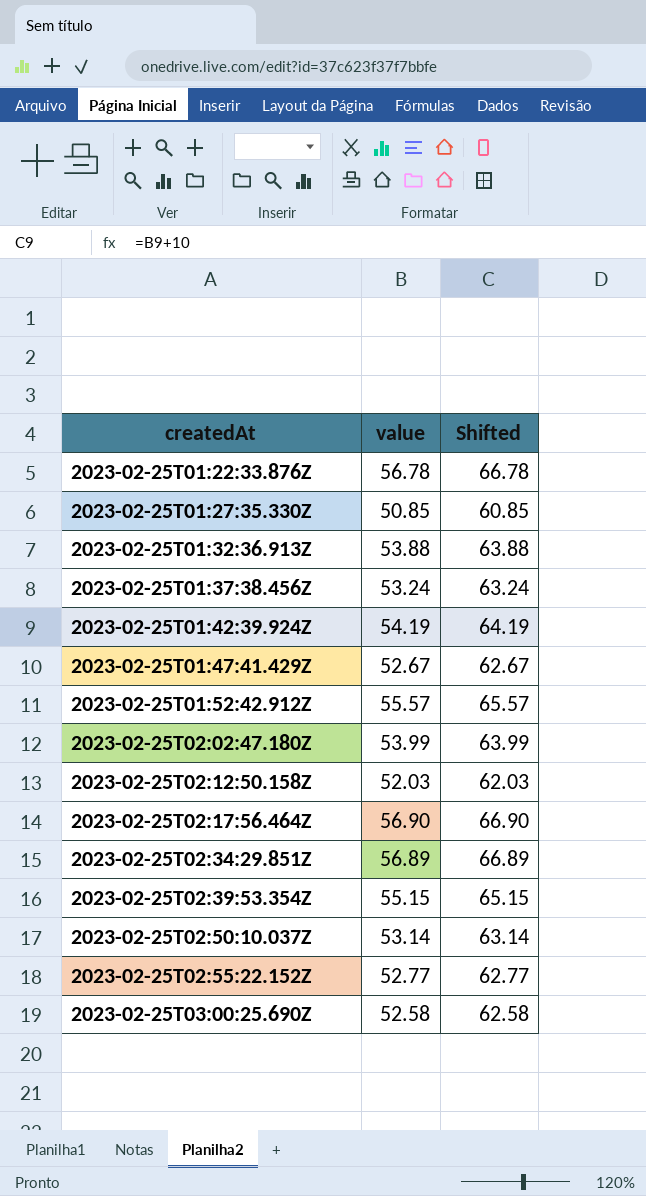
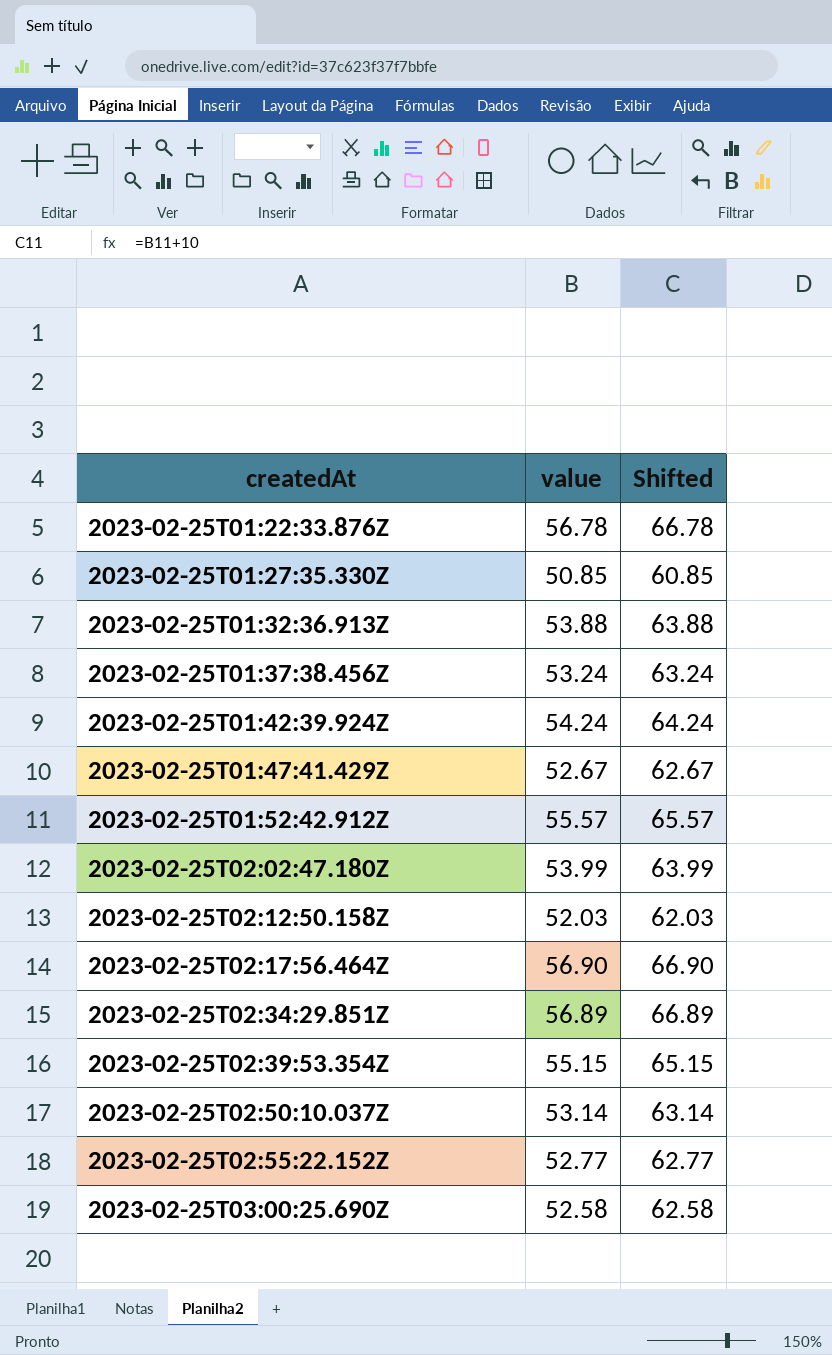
2023-02-25T01:42:39.924Z | value: 54.19 -> 54.24
2023-02-25T01:42:39.924Z | Shifted: 64.19 -> 64.24

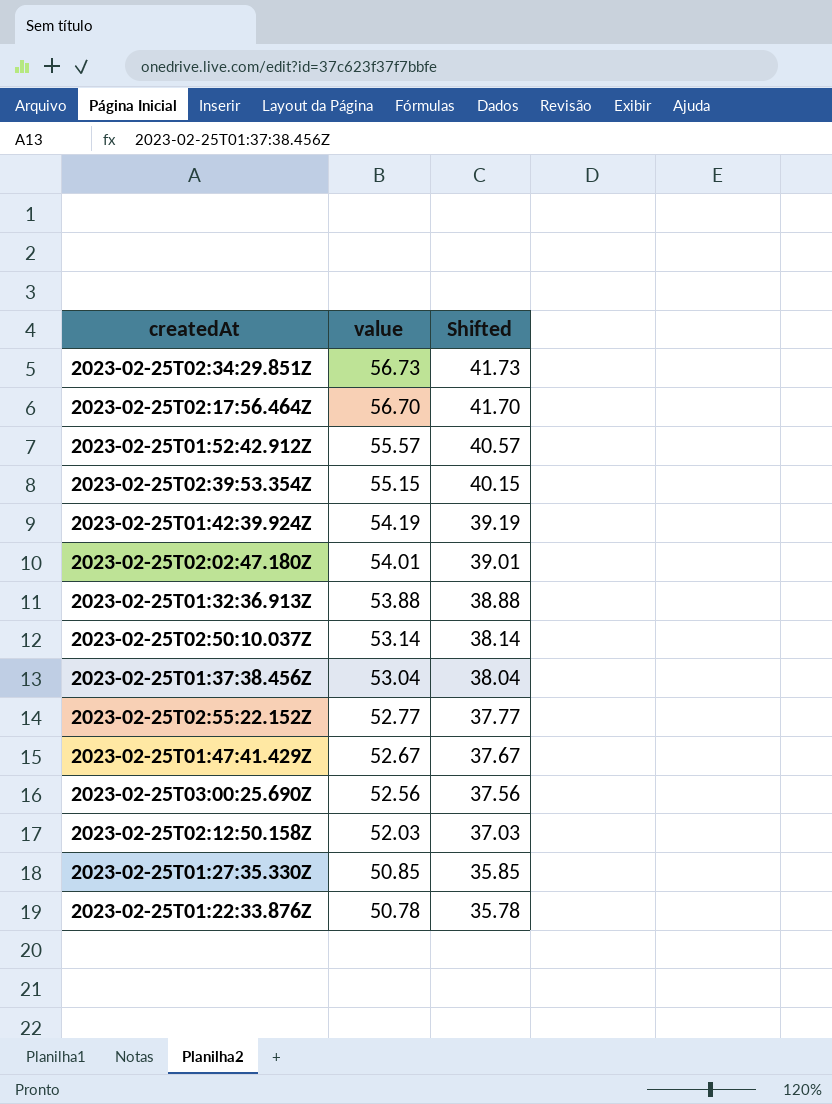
row order: createdAt ascending -> value descending
column Shifted | formula: [value] + 10 -> [value] - 15
2023-02-25T02:34:29.851Z | value: 56.89 -> 56.73
2023-02-25T02:17:56.464Z | value: 56.90 -> 56.70
2023-02-25T01:42:39.924Z | value: 54.24 -> 54.19
2023-02-25T02:02:47.180Z | value: 53.99 -> 54.01
2023-02-25T01:37:38.456Z | value: 53.24 -> 53.04
2023-02-25T03:00:25.690Z | value: 52.58 -> 52.56
2023-02-25T01:22:33.876Z | value: 56.78 -> 50.78

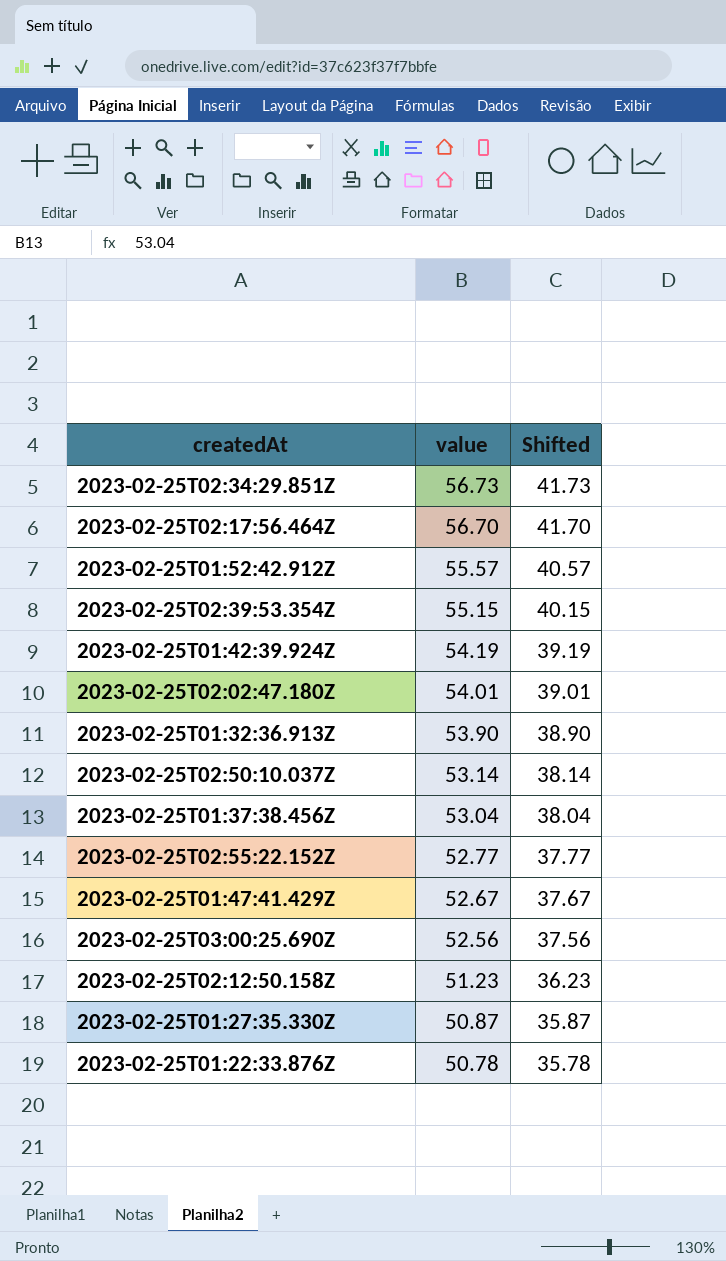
2023-02-25T01:32:36.913Z | value: 53.88 -> 53.90
2023-02-25T01:32:36.913Z | Shifted: 38.88 -> 38.90
2023-02-25T02:12:50.158Z | value: 52.03 -> 51.23
2023-02-25T02:12:50.158Z | Shifted: 37.03 -> 36.23
2023-02-25T01:27:35.330Z | value: 50.85 -> 50.87
2023-02-25T01:27:35.330Z | Shifted: 35.85 -> 35.87

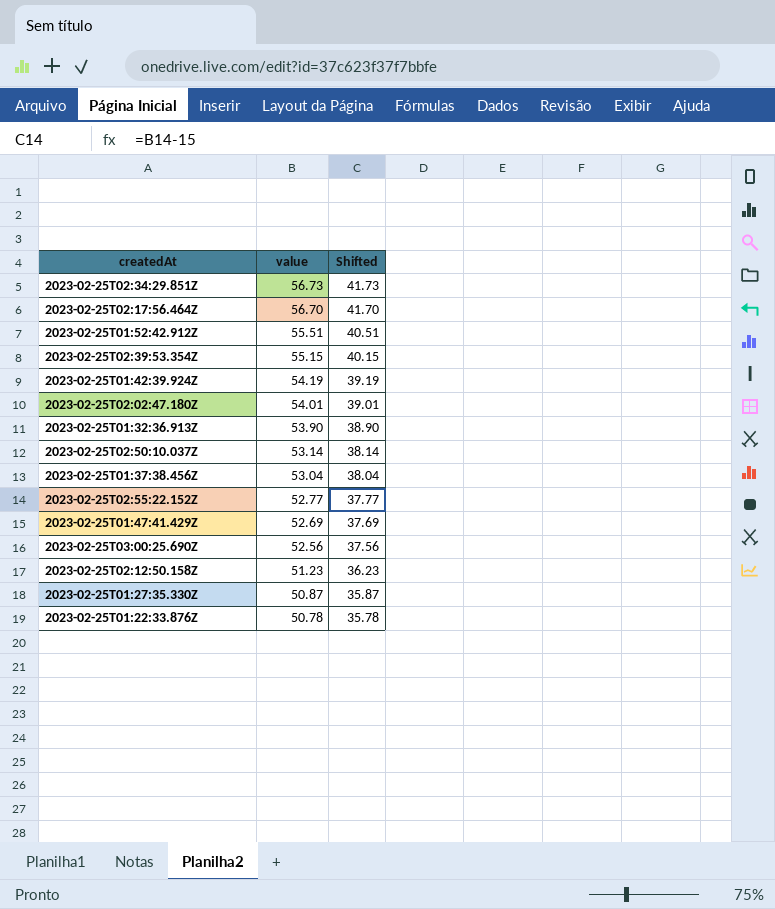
2023-02-25T01:52:42.912Z | value: 55.57 -> 55.51
2023-02-25T01:52:42.912Z | Shifted: 40.57 -> 40.51
2023-02-25T01:47:41.429Z | value: 52.67 -> 52.69
2023-02-25T01:47:41.429Z | Shifted: 37.67 -> 37.69

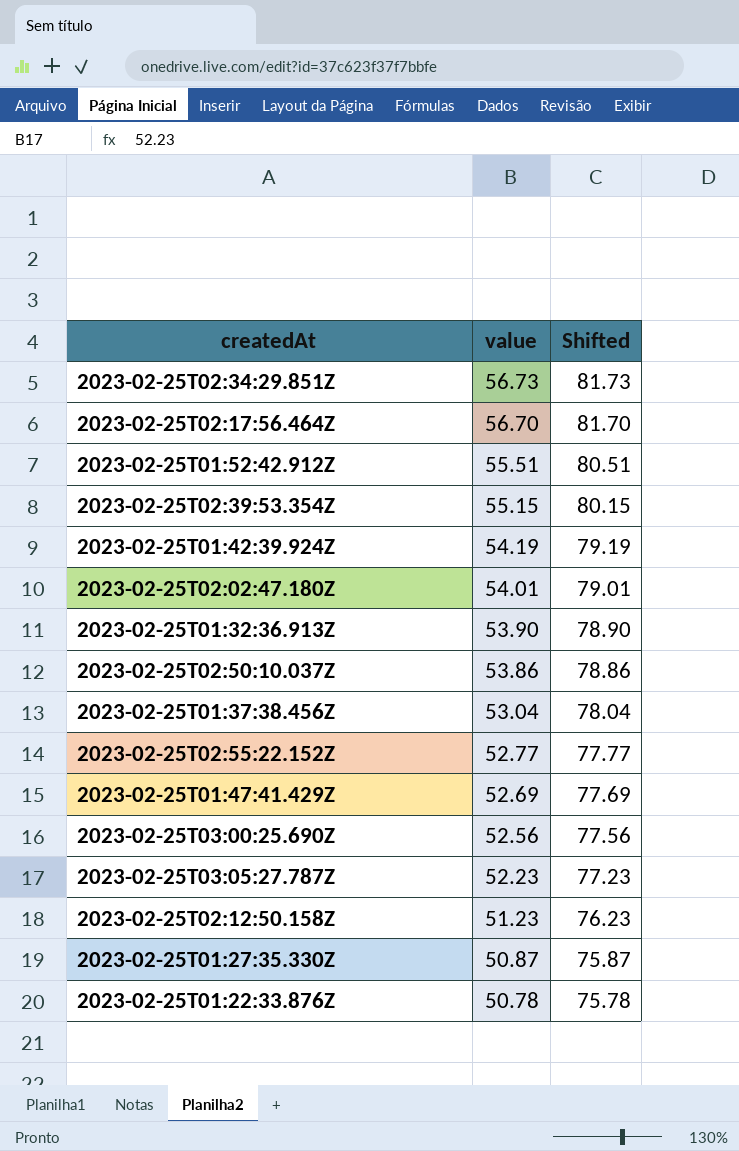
column Shifted | formula: [value] - 15 -> [value] + 25
2023-02-25T02:50:10.037Z | value: 53.14 -> 53.86
row 2023-02-25T03:05:27.787Z: none -> 52.23 | 77.23

